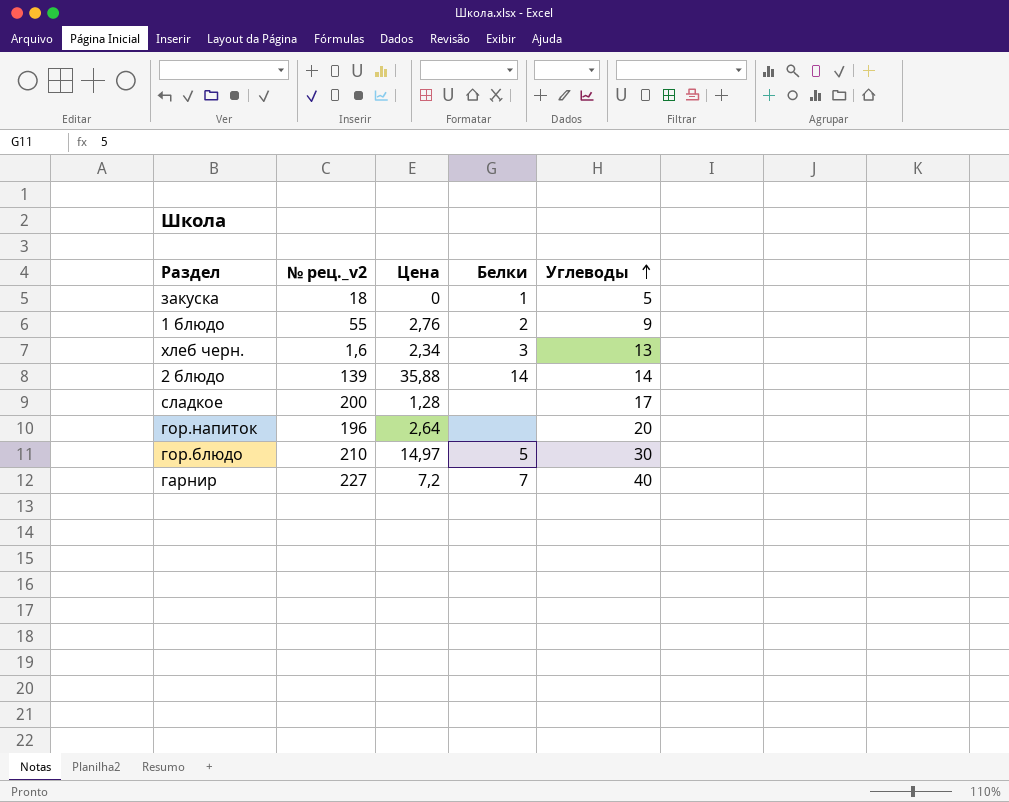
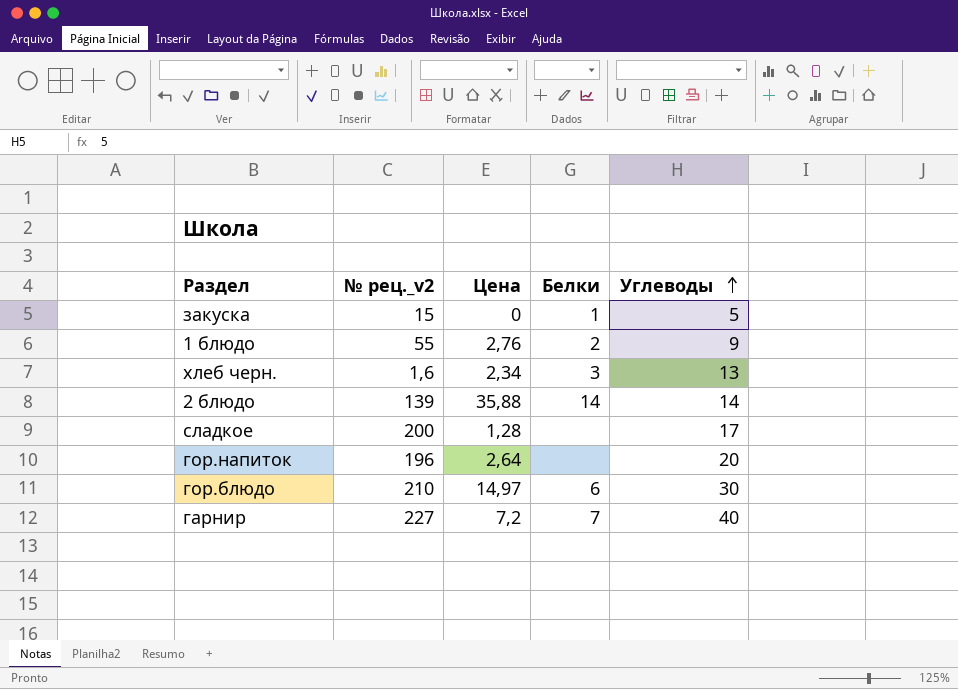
закуска | № рец._v2: 18 -> 15
гор.блюдо | Белки: 5 -> 6

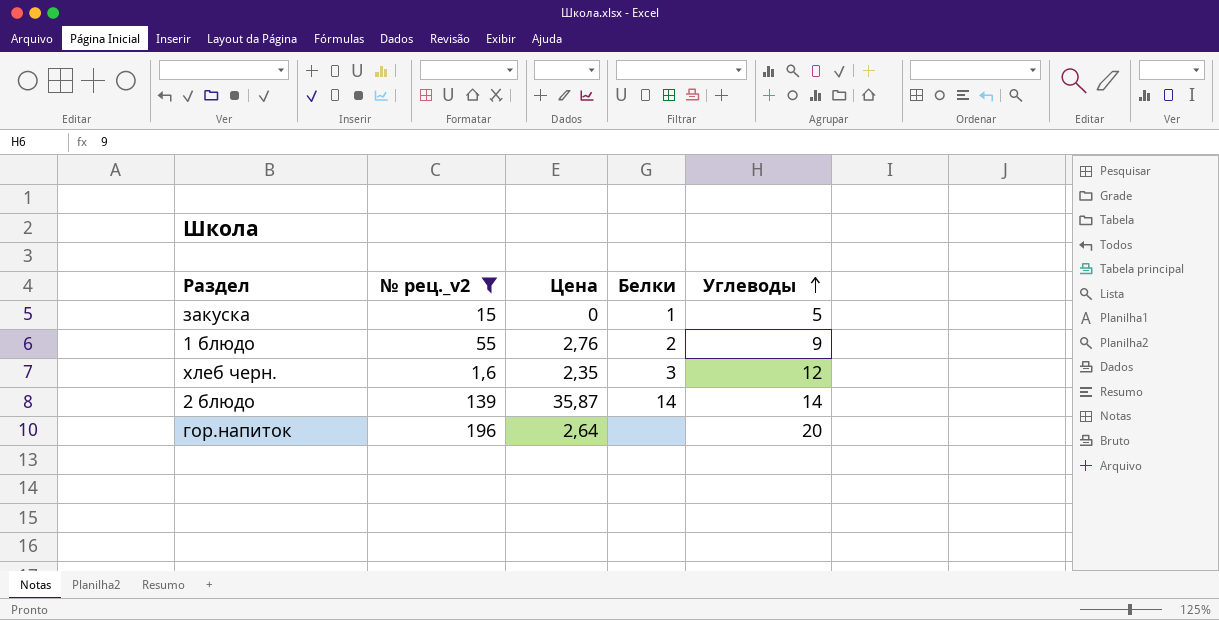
filter: none -> № рец._v2 <= 196
хлеб черн. | Цена: 2,34 -> 2,35
хлеб черн. | Углеводы: 13 -> 12
2 блюдо | Цена: 35,88 -> 35,87

